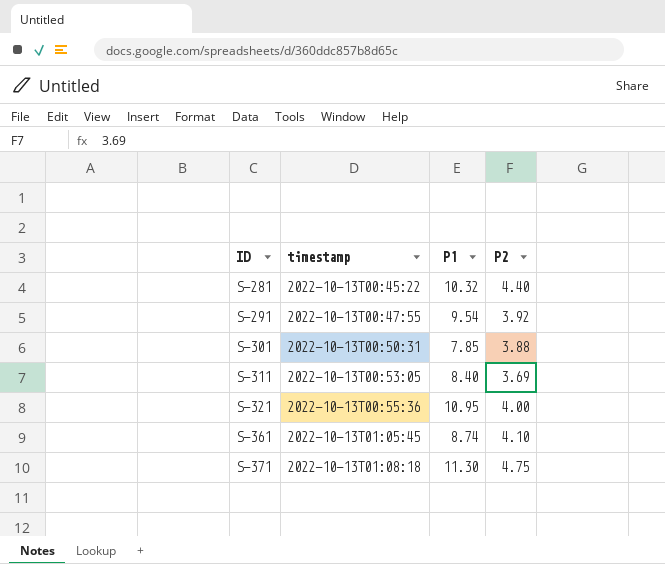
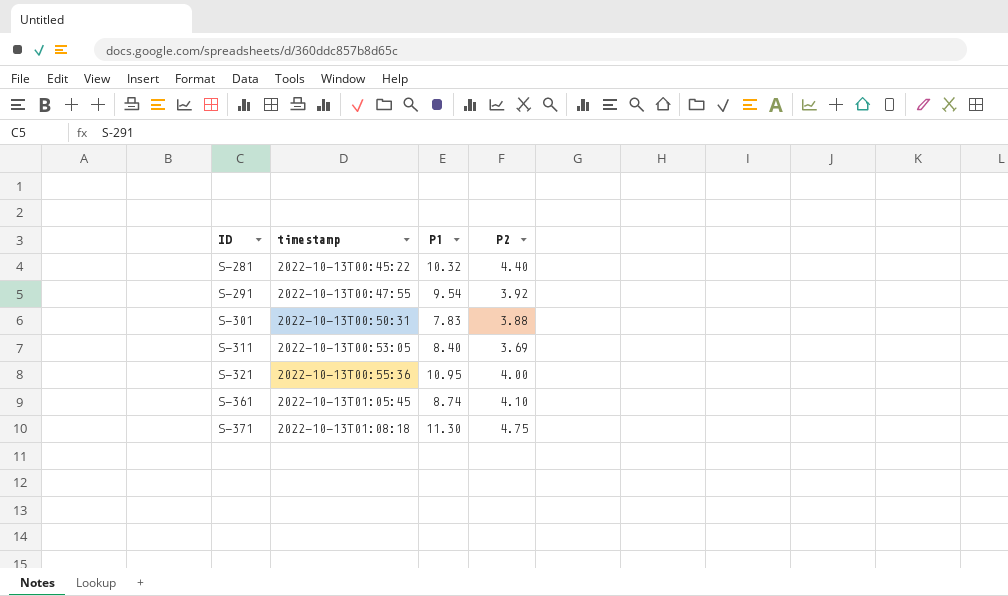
S-301 | P1: 7.85 -> 7.83

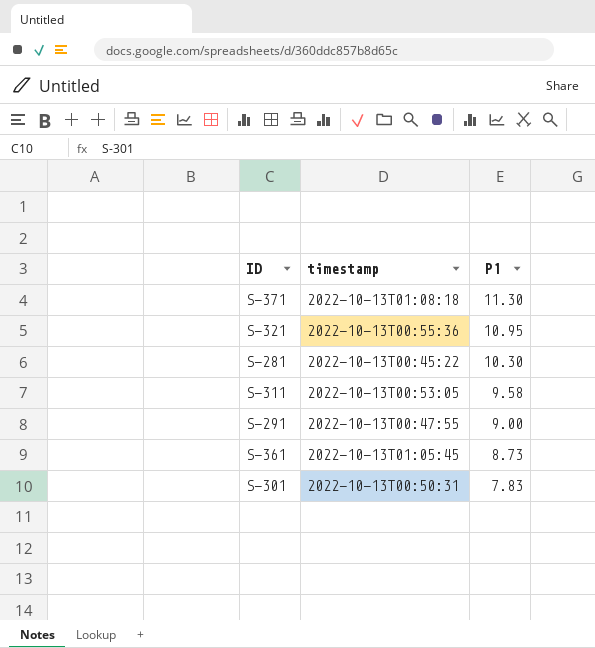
row order: ID ascending -> P1 descending
column P2 | position: 4 -> none
S-281 | P1: 10.32 -> 10.30
S-311 | P1: 8.40 -> 9.58
S-291 | P1: 9.54 -> 9.00
S-361 | P1: 8.74 -> 8.73

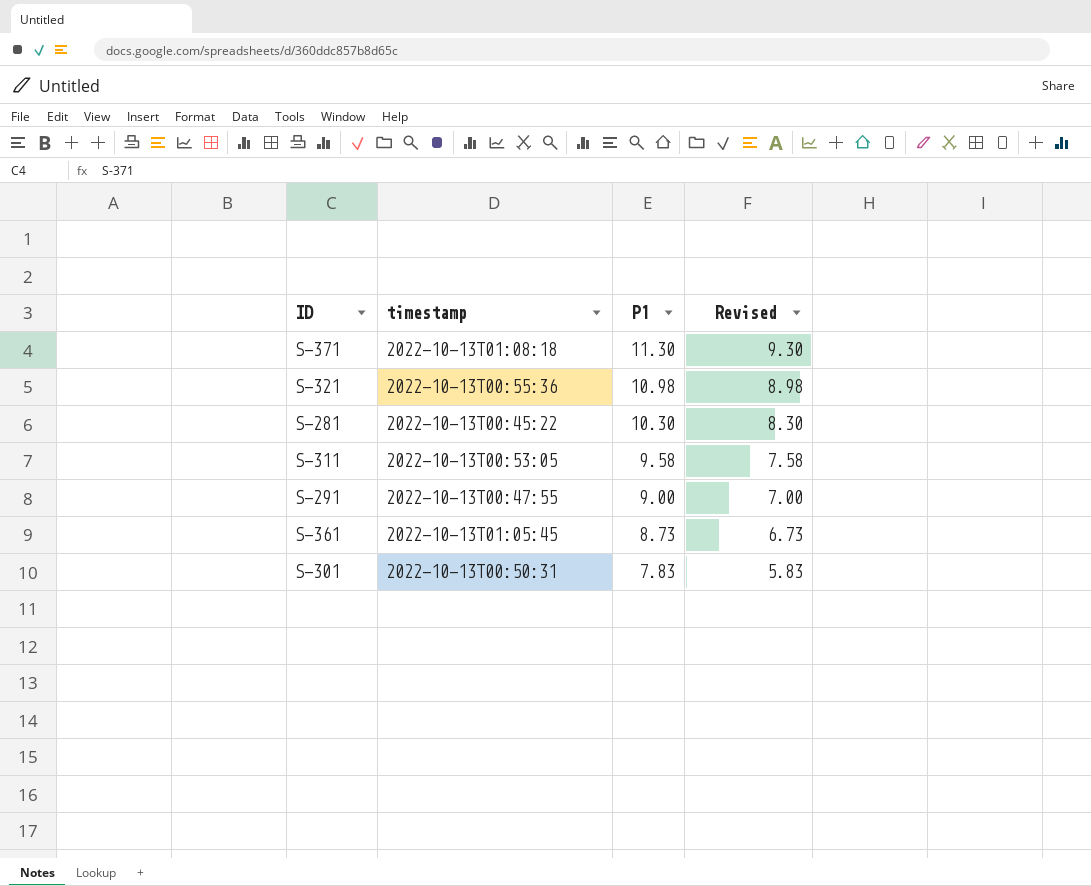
column Revised | formula: none -> [P1] - 2
S-321 | P1: 10.95 -> 10.98

